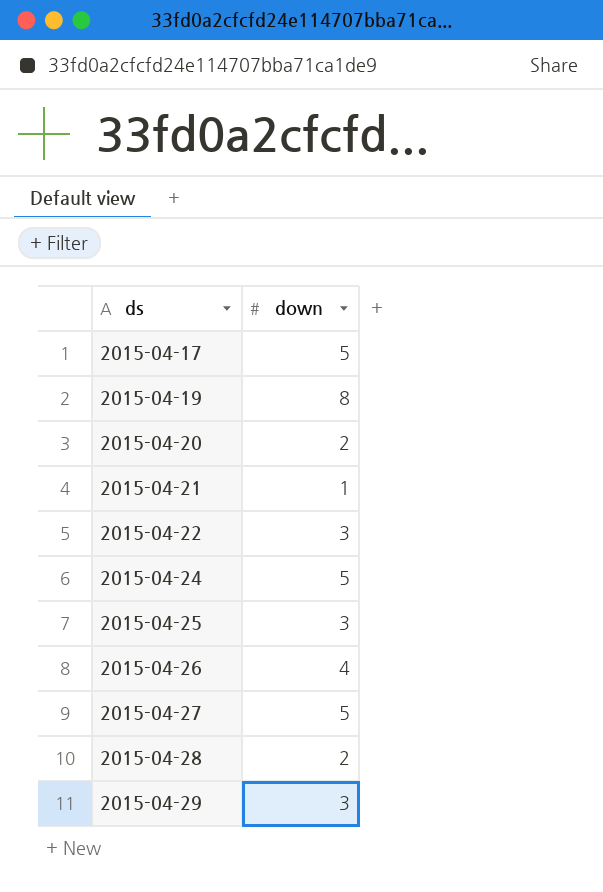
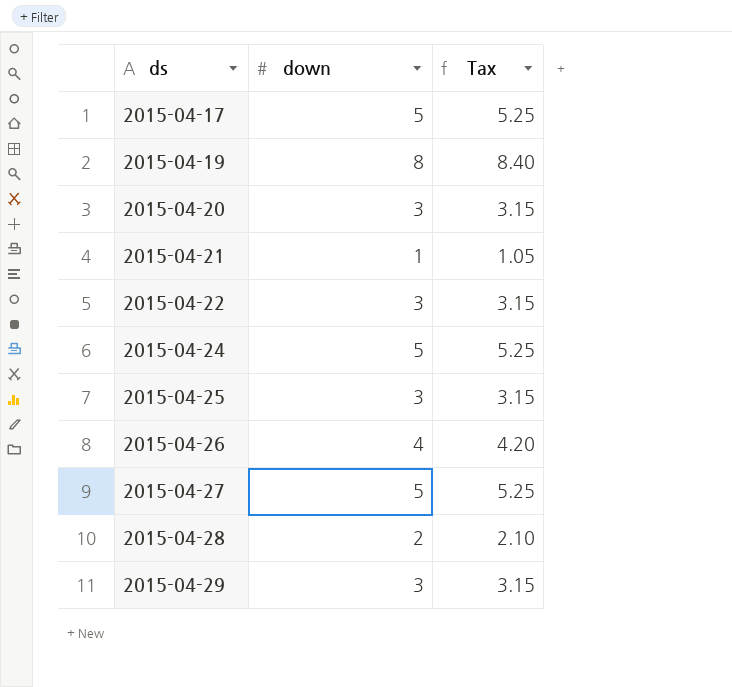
column Tax | formula: none -> [down] * 1.05
2015-04-20 | down: 2 -> 3

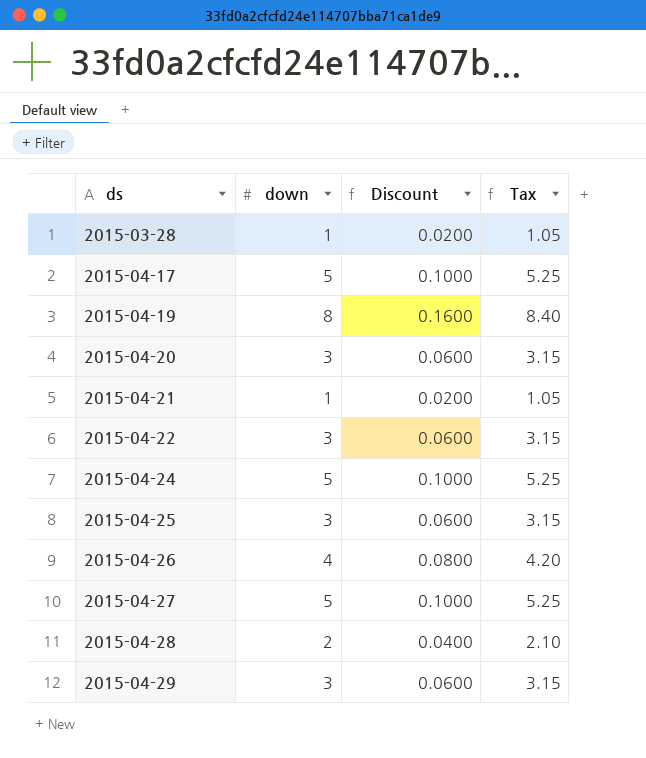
column Discount | formula: none -> [down] * 0.02
row 2015-03-28: none -> 1 | 0.0200 | 1.05

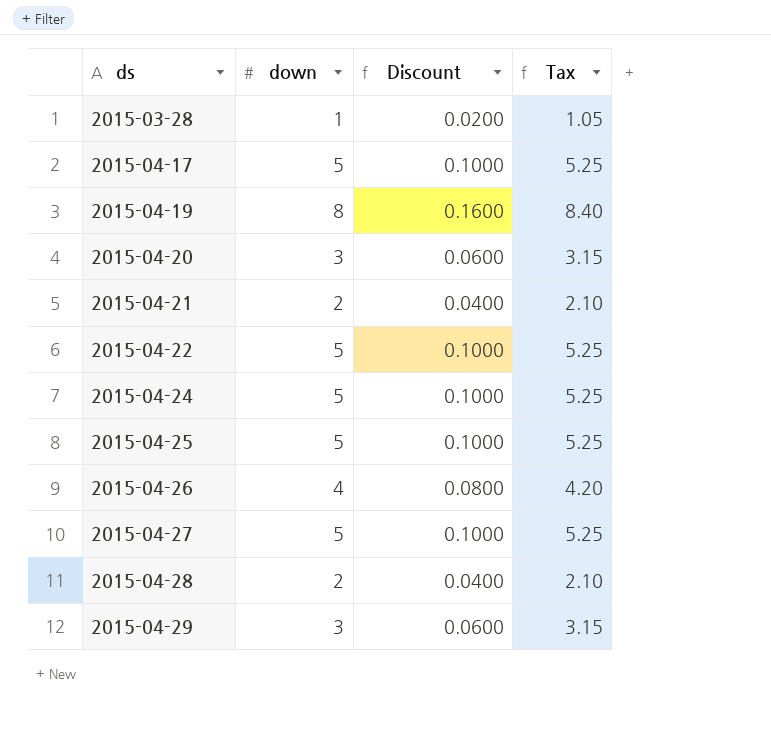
2015-04-21 | down: 1 -> 2
2015-04-21 | Discount: 0.0200 -> 0.0400
2015-04-21 | Tax: 1.05 -> 2.10
2015-04-22 | down: 3 -> 5
2015-04-22 | Discount: 0.0600 -> 0.1000
2015-04-22 | Tax: 3.15 -> 5.25
2015-04-25 | down: 3 -> 5
2015-04-25 | Discount: 0.0600 -> 0.1000
2015-04-25 | Tax: 3.15 -> 5.25

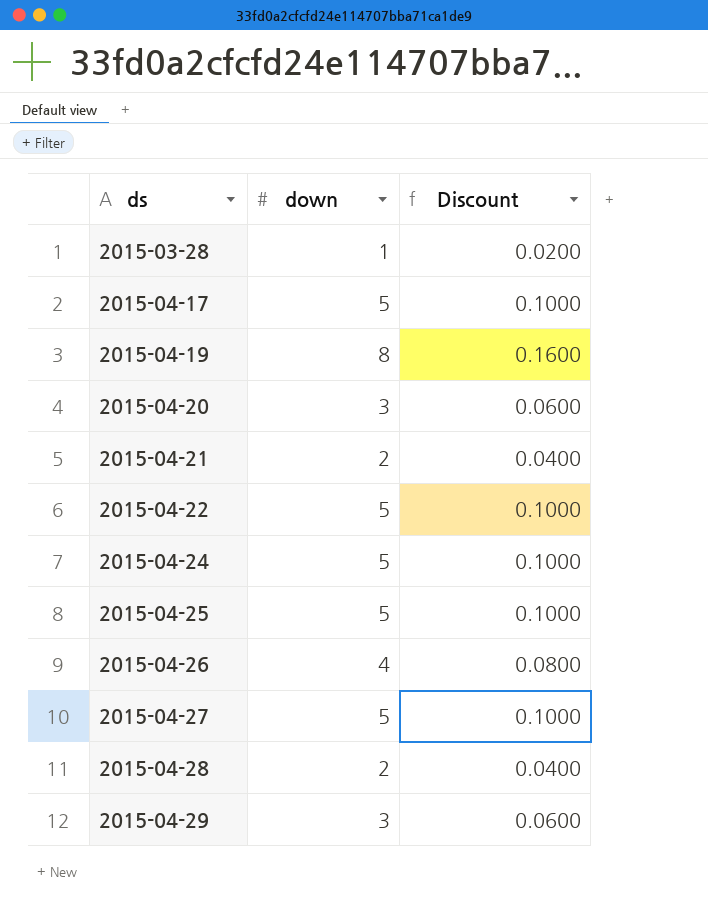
column Tax | formula: [down] * 1.05 -> none

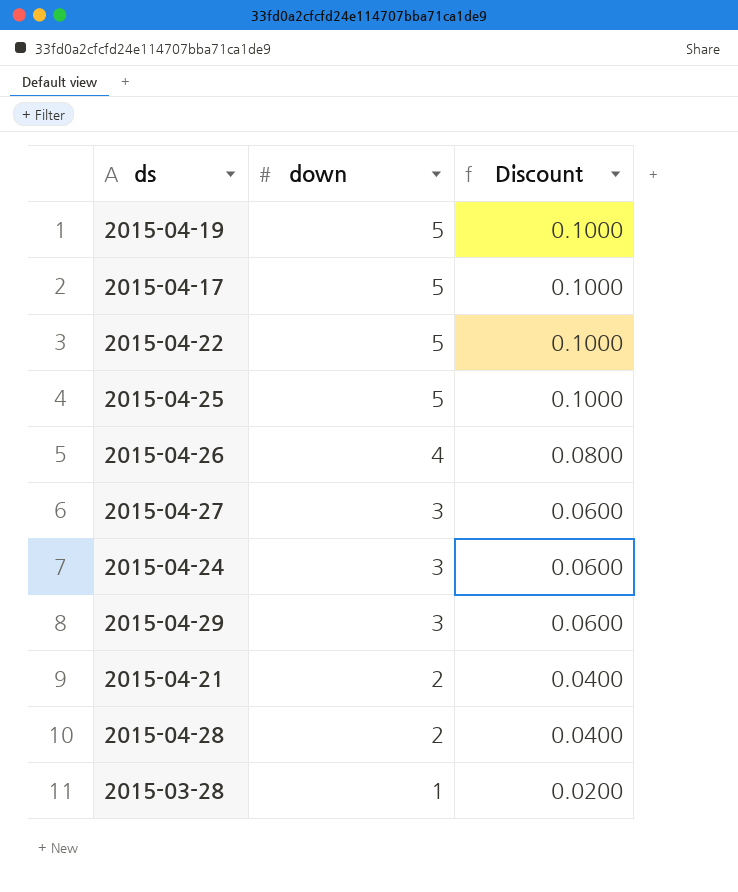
row order: ds ascending -> down descending
row 2015-04-20: 3 | 0.0600 -> none
2015-04-19 | down: 8 -> 5
2015-04-19 | Discount: 0.1600 -> 0.1000
2015-04-27 | down: 5 -> 3
2015-04-27 | Discount: 0.1000 -> 0.0600
2015-04-24 | down: 5 -> 3
2015-04-24 | Discount: 0.1000 -> 0.0600

